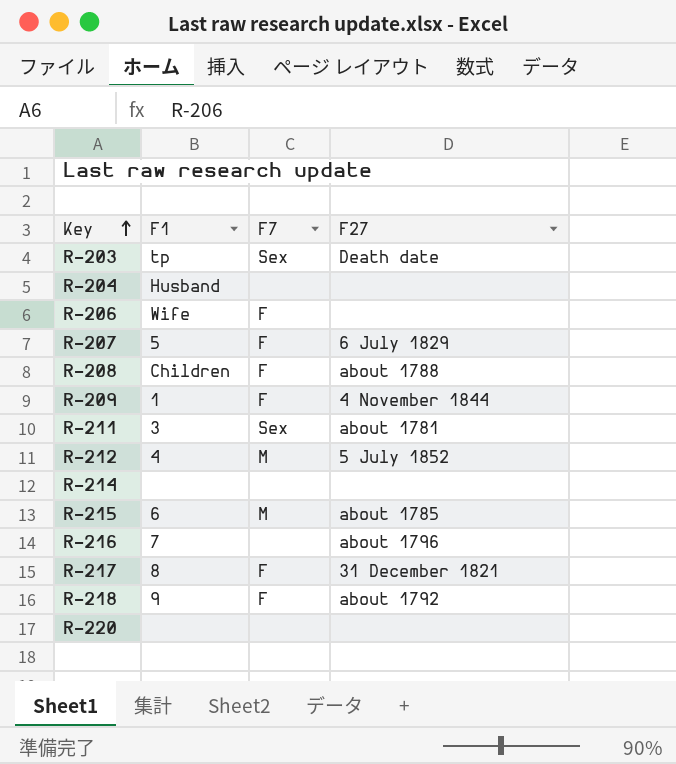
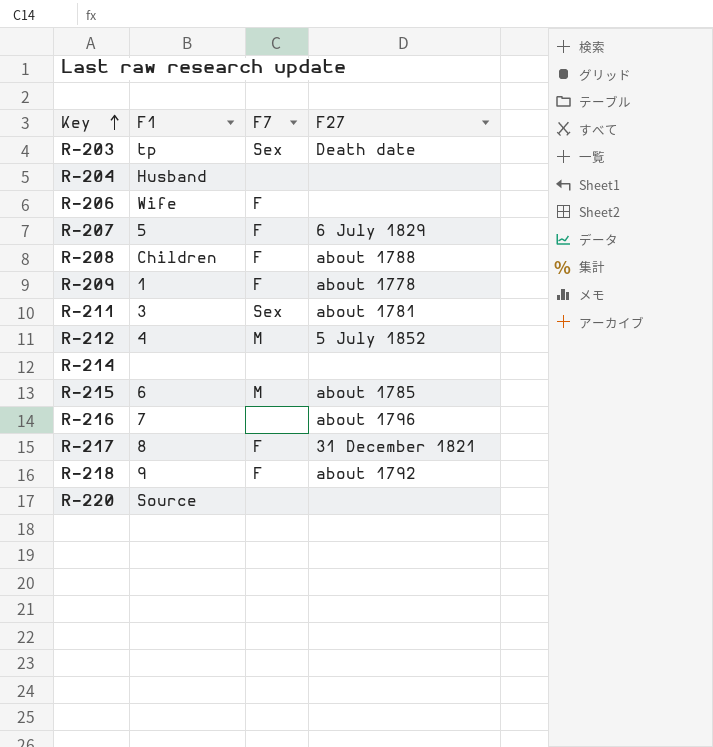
R-209 | F27: 4 November 1844 -> about 1778
R-220 | F1: none -> Source

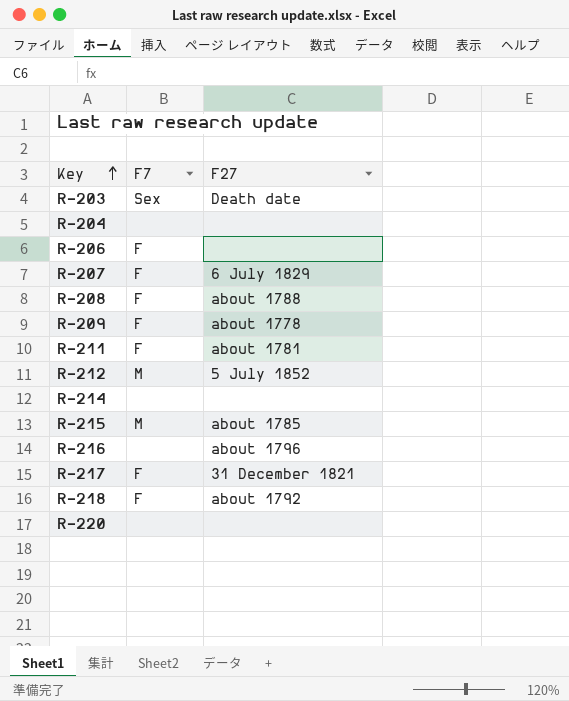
column F1 | position: 2 -> none
R-211 | F7: Sex -> F

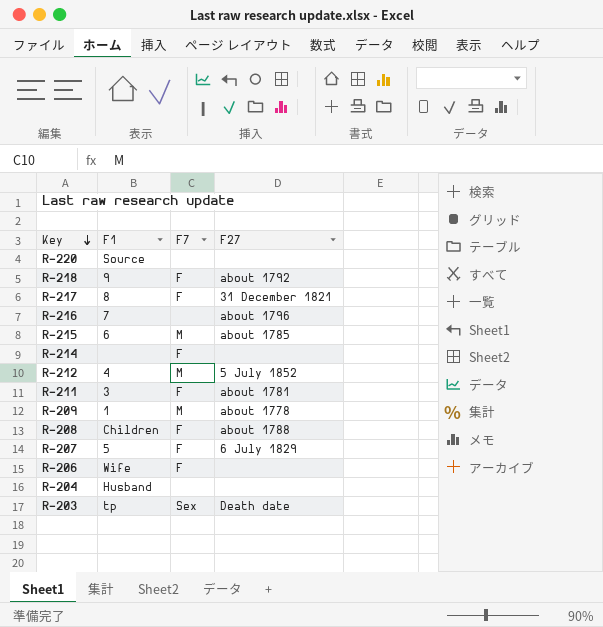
row order: Key ascending -> Key descending
column F1 | position: none -> 2
R-214 | F7: none -> F
R-209 | F7: F -> M

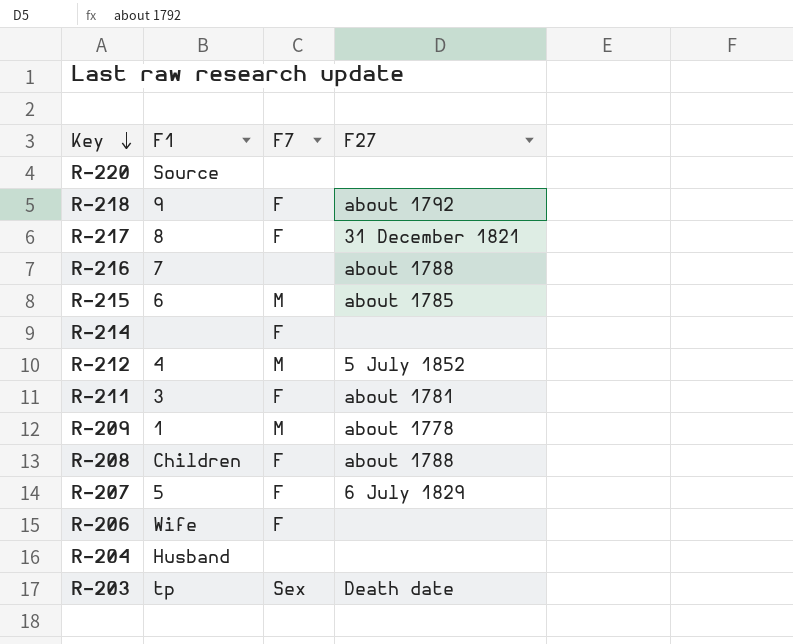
R-216 | F27: about 1796 -> about 1788

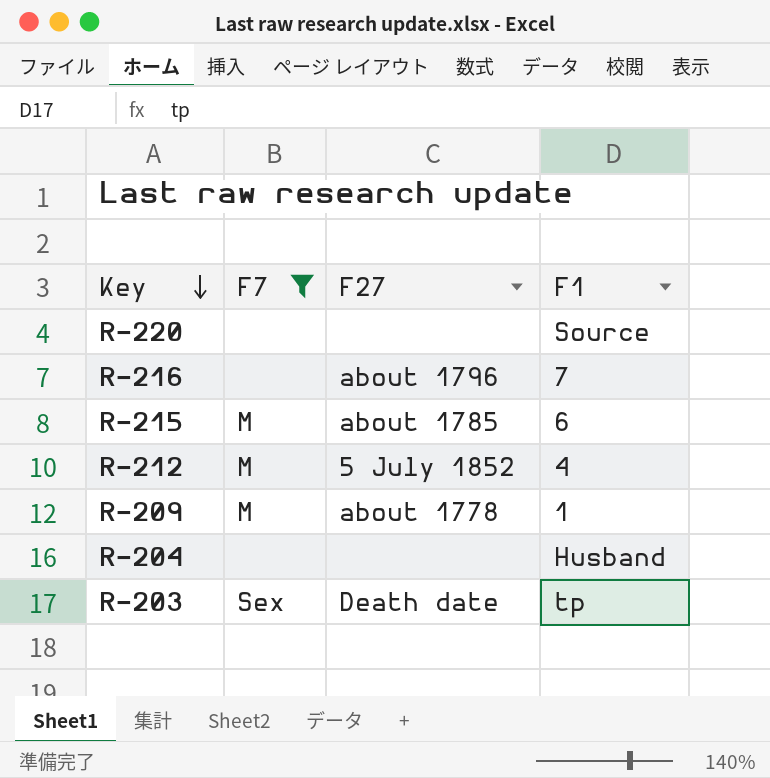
filter: none -> F7 != F
column F1 | position: 2 -> 4
R-216 | F27: about 1788 -> about 1796

